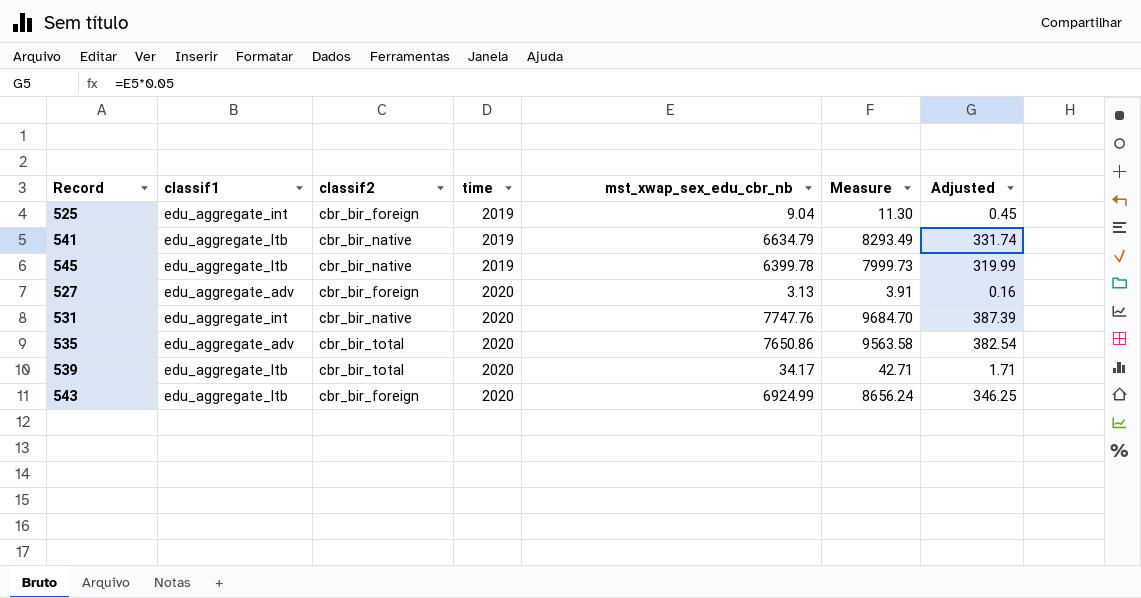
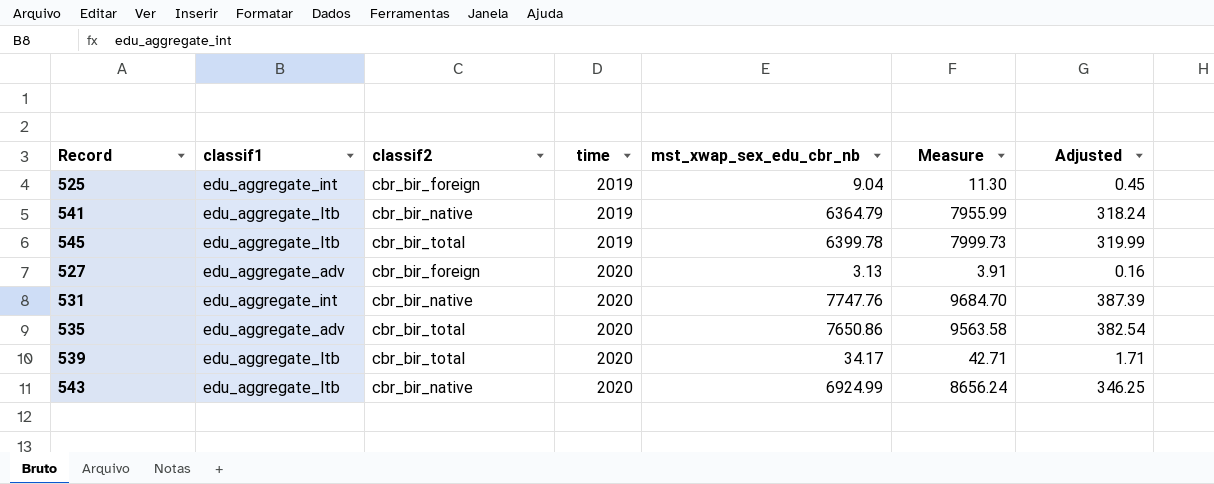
541 | mst_xwap_sex_edu_cbr_nb: 6634.79 -> 6364.79
541 | Measure: 8293.49 -> 7955.99
541 | Adjusted: 331.74 -> 318.24
545 | classif2: cbr_bir_native -> cbr_bir_total
543 | classif2: cbr_bir_foreign -> cbr_bir_native

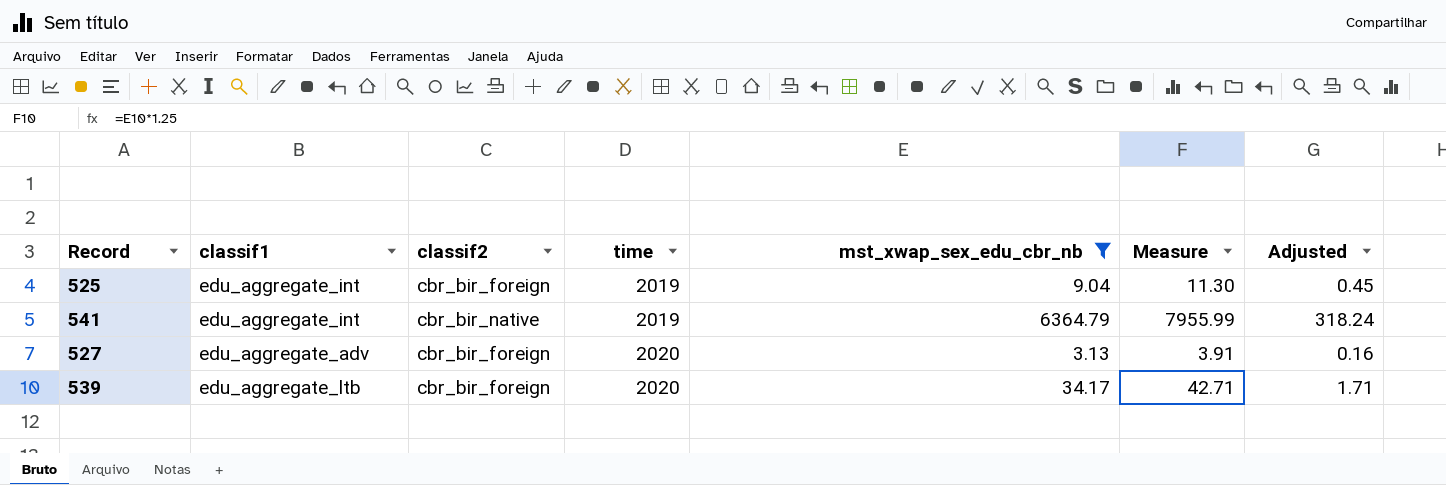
filter: none -> mst_xwap_sex_edu_cbr_nb <= 6364.79
541 | classif1: edu_aggregate_ltb -> edu_aggregate_int
539 | classif2: cbr_bir_total -> cbr_bir_foreign

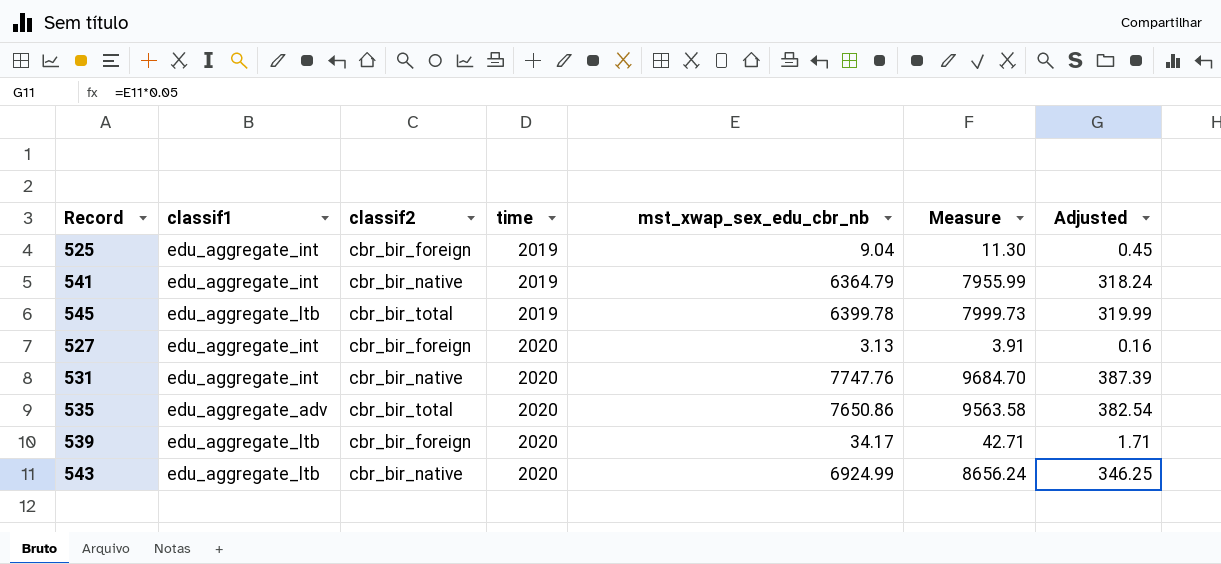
filter: mst_xwap_sex_edu_cbr_nb <= 6364.79 -> none
527 | classif1: edu_aggregate_adv -> edu_aggregate_int

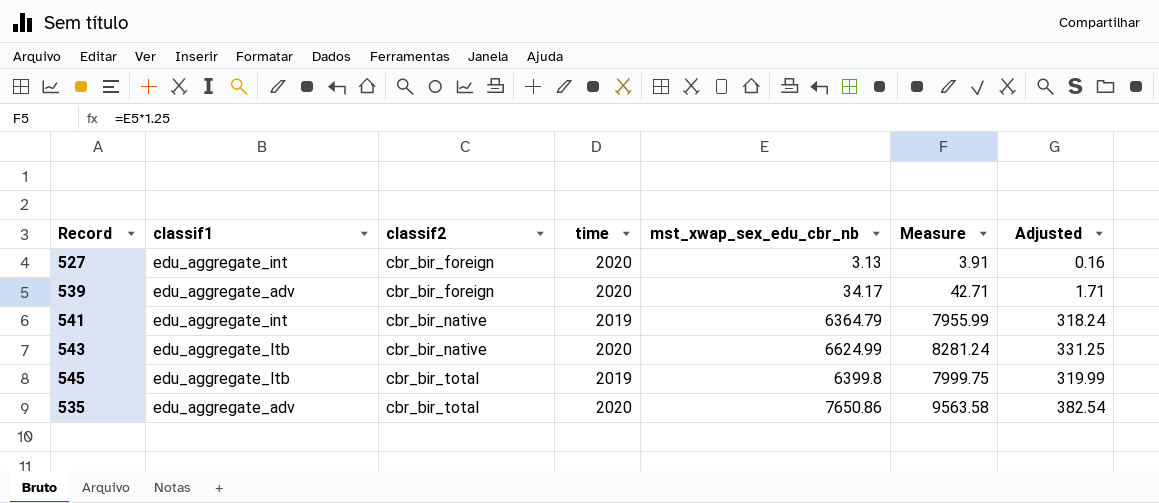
row order: time ascending -> classif2 ascending
row 525: edu_aggregate_int | cbr_bir_foreign | 2019 | 9.04 | 11.30 | 0.45 -> none
row 531: edu_aggregate_int | cbr_bir_native | 2020 | 7747.76 | 9684.70 | 387.39 -> none
539 | classif1: edu_aggregate_ltb -> edu_aggregate_adv
543 | mst_xwap_sex_edu_cbr_nb: 6924.99 -> 6624.99
543 | Measure: 8656.24 -> 8281.24
543 | Adjusted: 346.25 -> 331.25
545 | mst_xwap_sex_edu_cbr_nb: 6399.78 -> 6399.8
545 | Measure: 7999.73 -> 7999.75

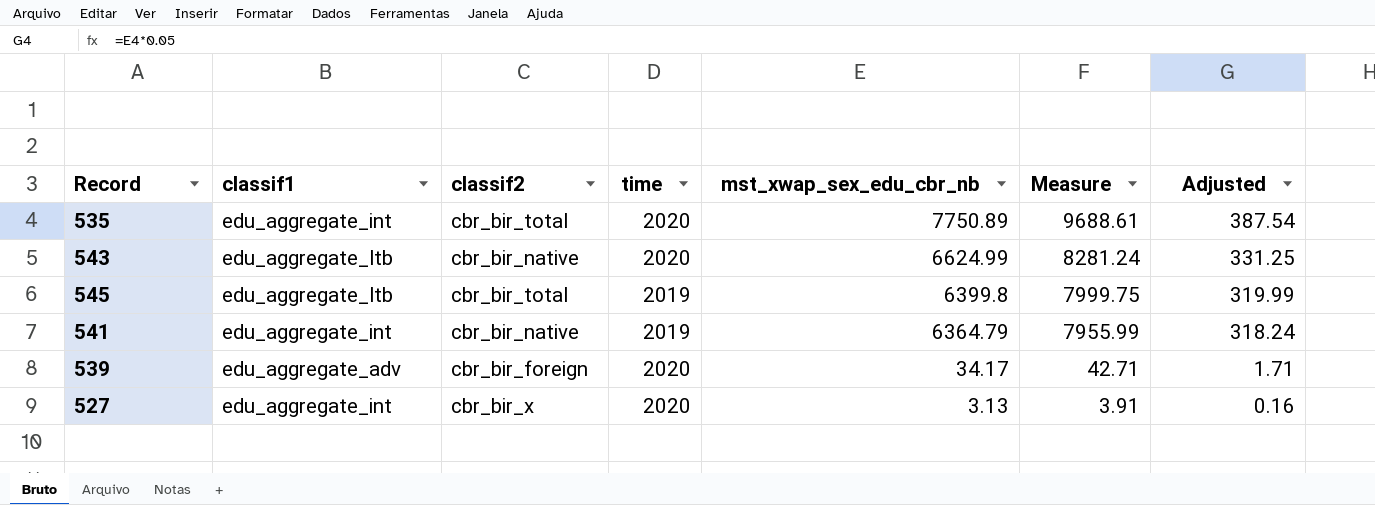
row order: classif2 ascending -> mst_xwap_sex_edu_cbr_nb descending
535 | classif1: edu_aggregate_adv -> edu_aggregate_int
535 | mst_xwap_sex_edu_cbr_nb: 7650.86 -> 7750.89
535 | Measure: 9563.58 -> 9688.61
535 | Adjusted: 382.54 -> 387.54
527 | classif2: cbr_bir_foreign -> cbr_bir_x

